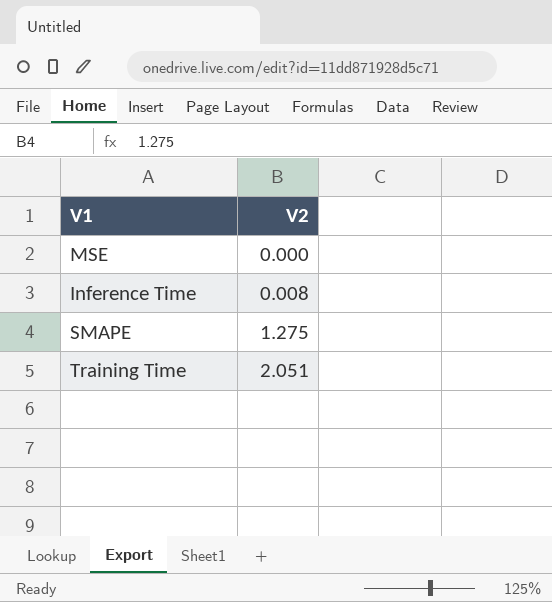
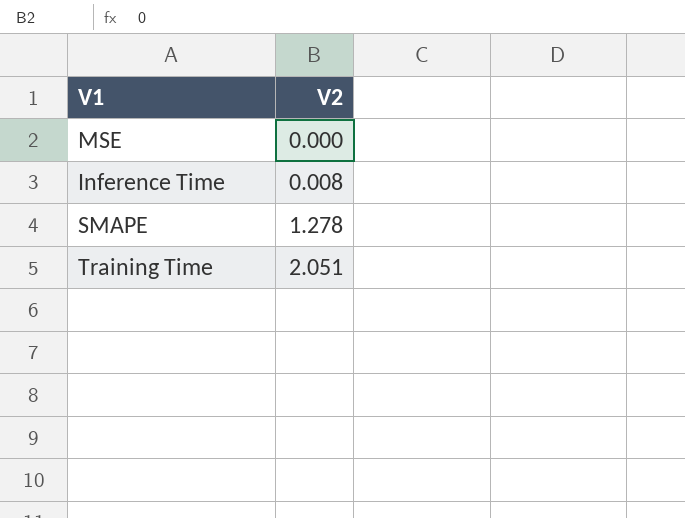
SMAPE | V2: 1.275 -> 1.278

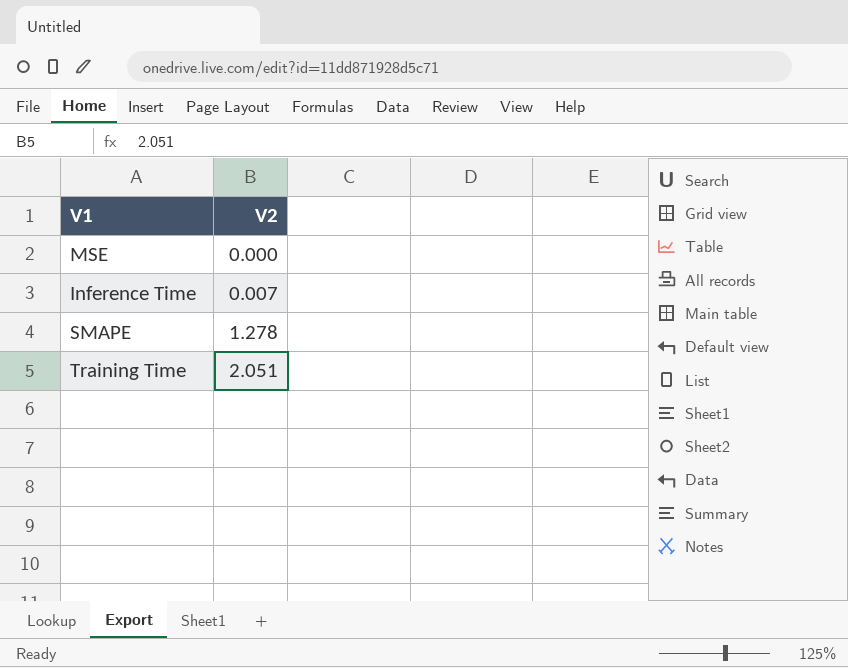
Inference Time | V2: 0.008 -> 0.007

